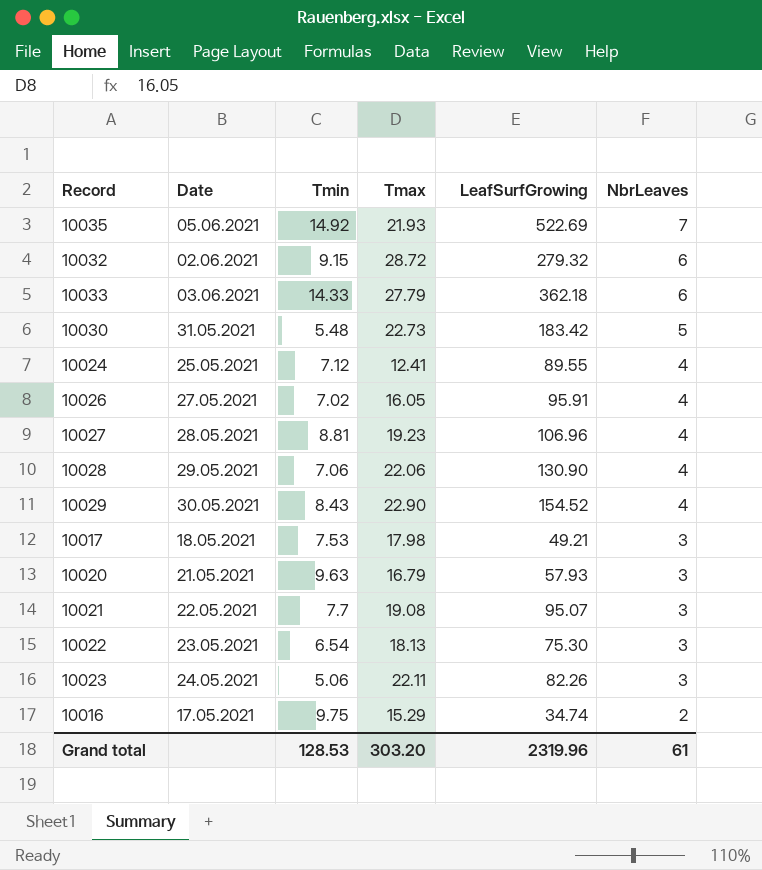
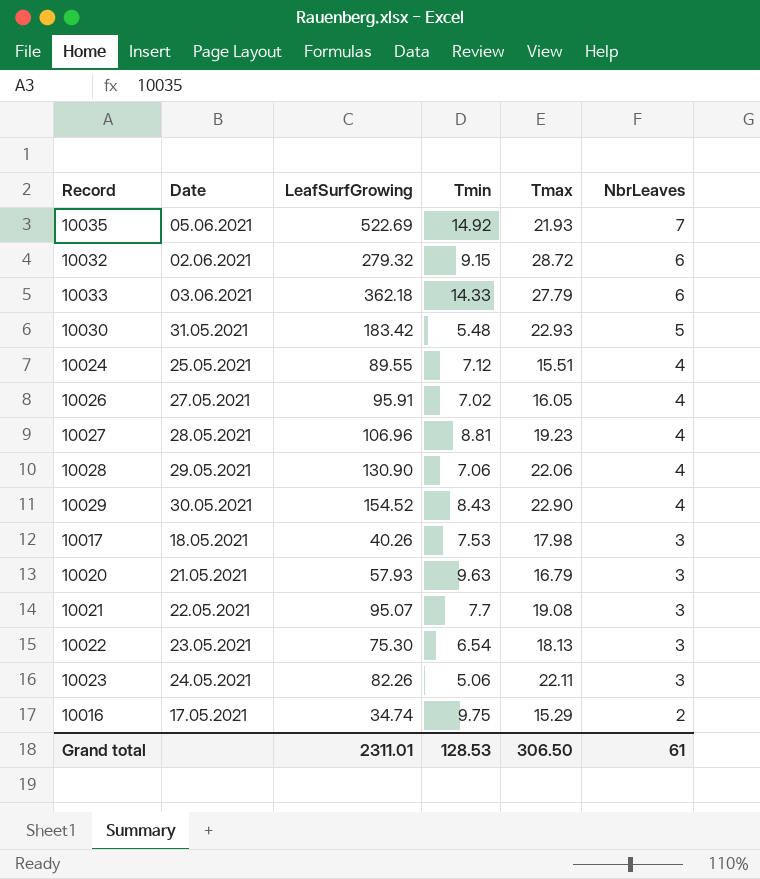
column LeafSurfGrowing | position: 5 -> 3
10030 | Tmax: 22.73 -> 22.93
10024 | Tmax: 12.41 -> 15.51
10017 | LeafSurfGrowing: 49.21 -> 40.26
Grand total | LeafSurfGrowing: 2319.96 -> 2311.01
Grand total | Tmax: 303.20 -> 306.50

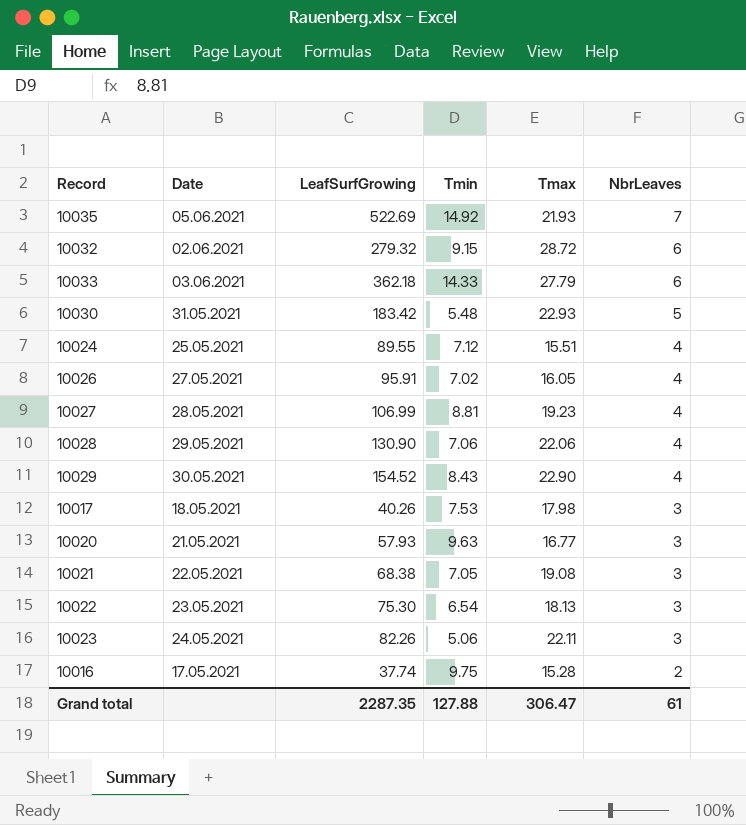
10027 | LeafSurfGrowing: 106.96 -> 106.99
10020 | Tmax: 16.79 -> 16.77
10021 | LeafSurfGrowing: 95.07 -> 68.38
10021 | Tmin: 7.7 -> 7.05
10016 | LeafSurfGrowing: 34.74 -> 37.74
10016 | Tmax: 15.29 -> 15.28
Grand total | LeafSurfGrowing: 2311.01 -> 2287.35
Grand total | Tmin: 128.53 -> 127.88
Grand total | Tmax: 306.50 -> 306.47

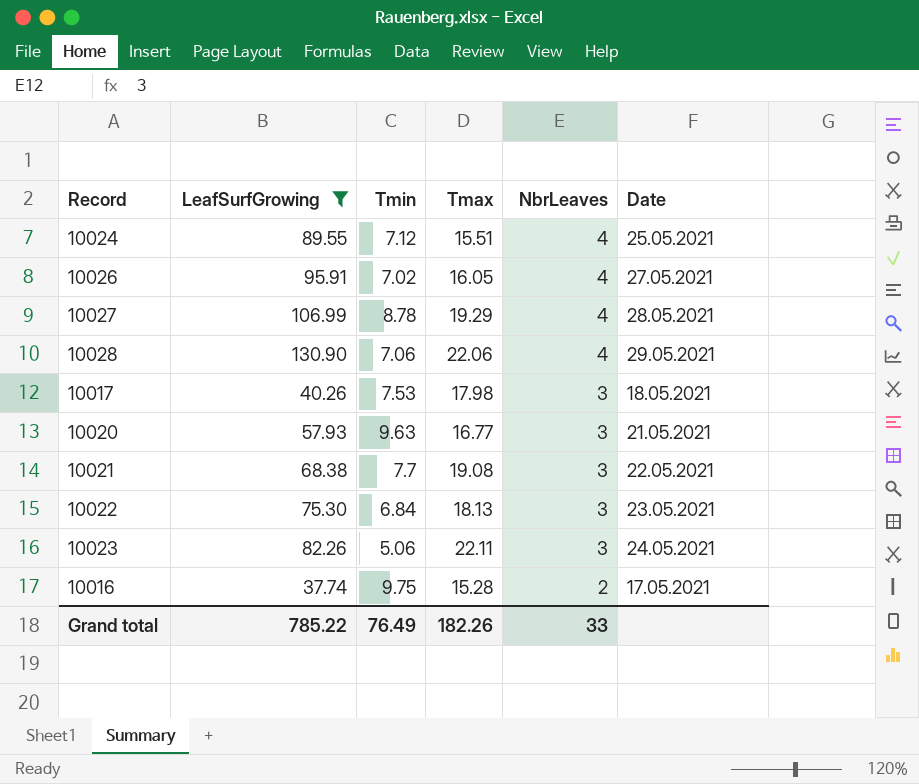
filter: none -> LeafSurfGrowing <= 130.90
column Date | position: 2 -> 6
10027 | Tmin: 8.81 -> 8.78
10027 | Tmax: 19.23 -> 19.29
10021 | Tmin: 7.05 -> 7.7
10022 | Tmin: 6.54 -> 6.84
Grand total | LeafSurfGrowing: 2287.35 -> 785.22
Grand total | Tmin: 127.88 -> 76.49
Grand total | Tmax: 306.47 -> 182.26
Grand total | NbrLeaves: 61 -> 33

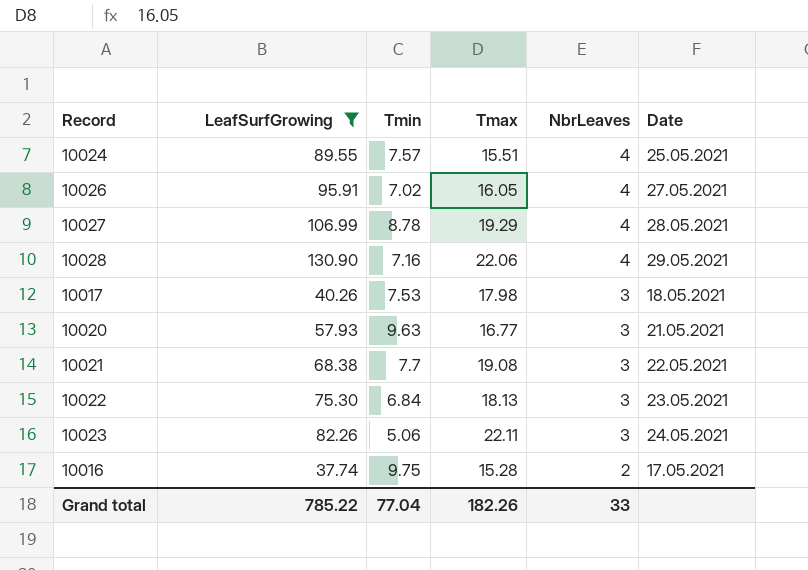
10024 | Tmin: 7.12 -> 7.57
10028 | Tmin: 7.06 -> 7.16
Grand total | Tmin: 76.49 -> 77.04

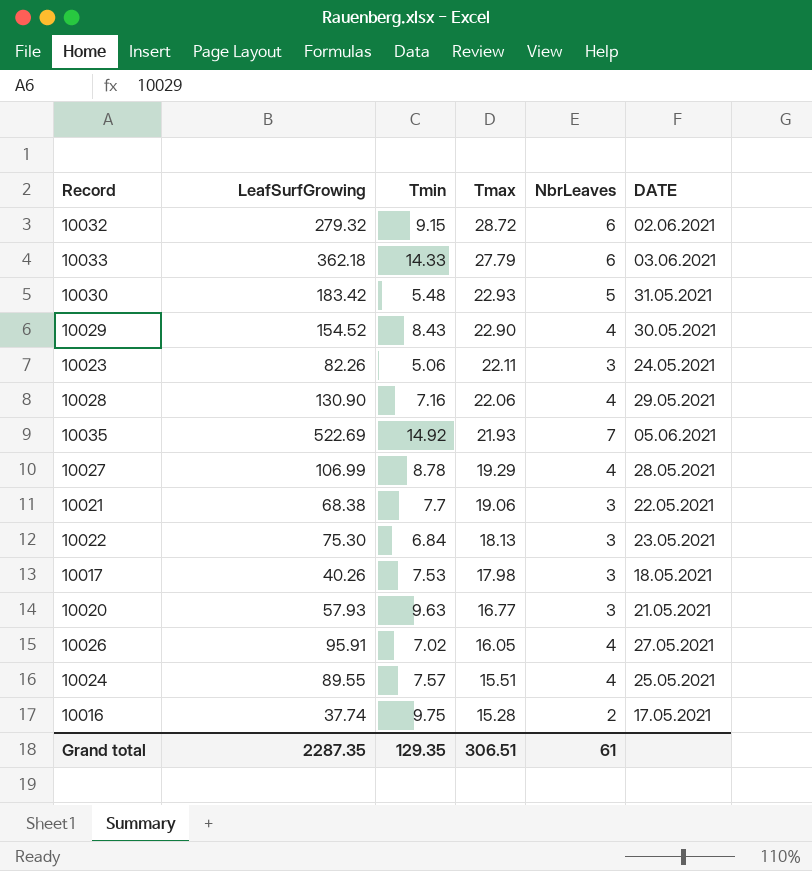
filter: LeafSurfGrowing <= 130.90 -> none
row order: NbrLeaves descending -> Tmax descending
column name: Date -> DATE
10021 | Tmax: 19.08 -> 19.06
Grand total | LeafSurfGrowing: 785.22 -> 2287.35
Grand total | Tmin: 77.04 -> 129.35
Grand total | Tmax: 182.26 -> 306.51
Grand total | NbrLeaves: 33 -> 61

